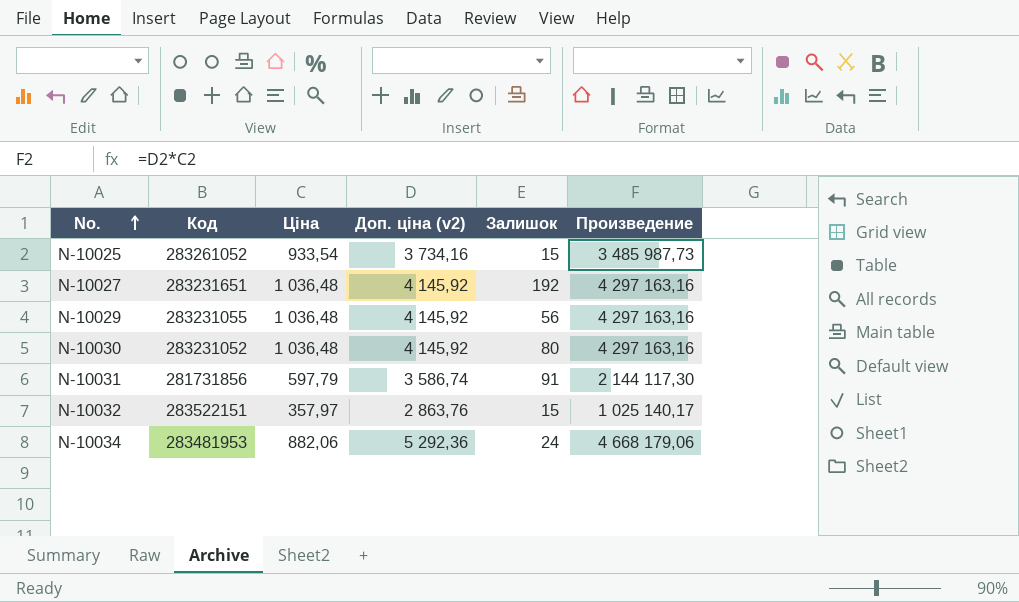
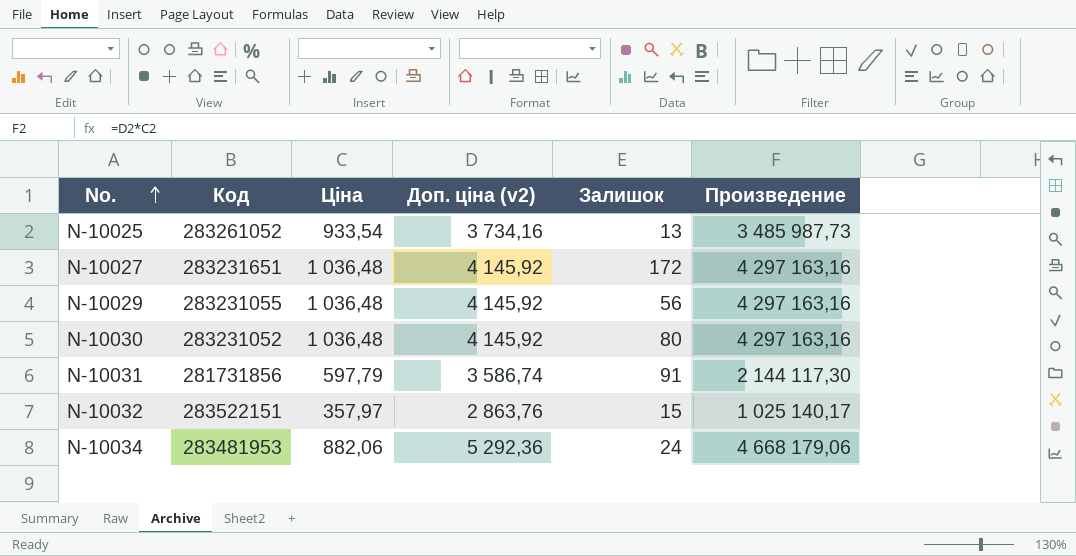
N-10025 | Залишок: 15 -> 13
N-10027 | Залишок: 192 -> 172

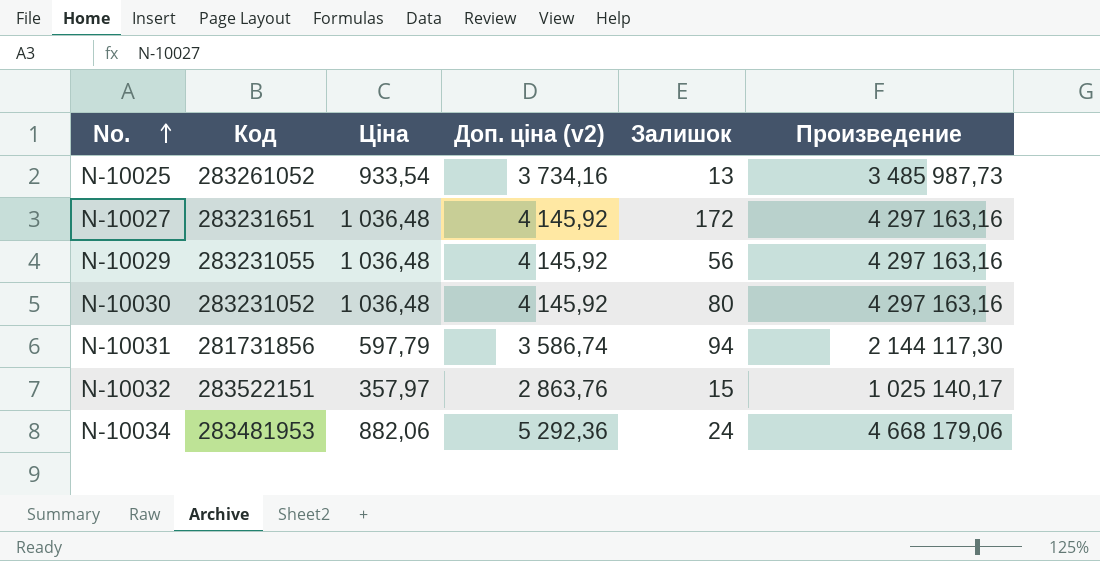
N-10031 | Залишок: 91 -> 94

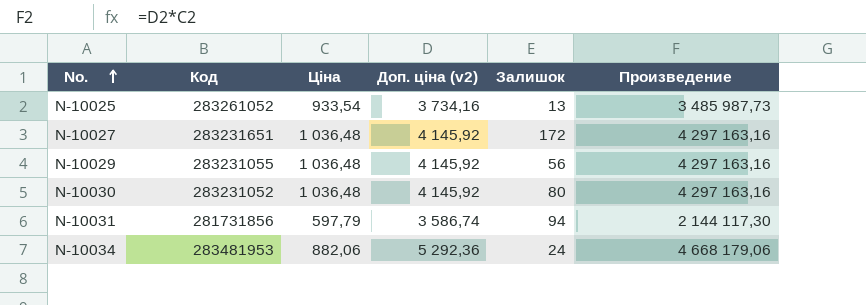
row N-10032: 283522151 | 357,97 | 2 863,76 | 15 | 1 025 140,17 -> none

